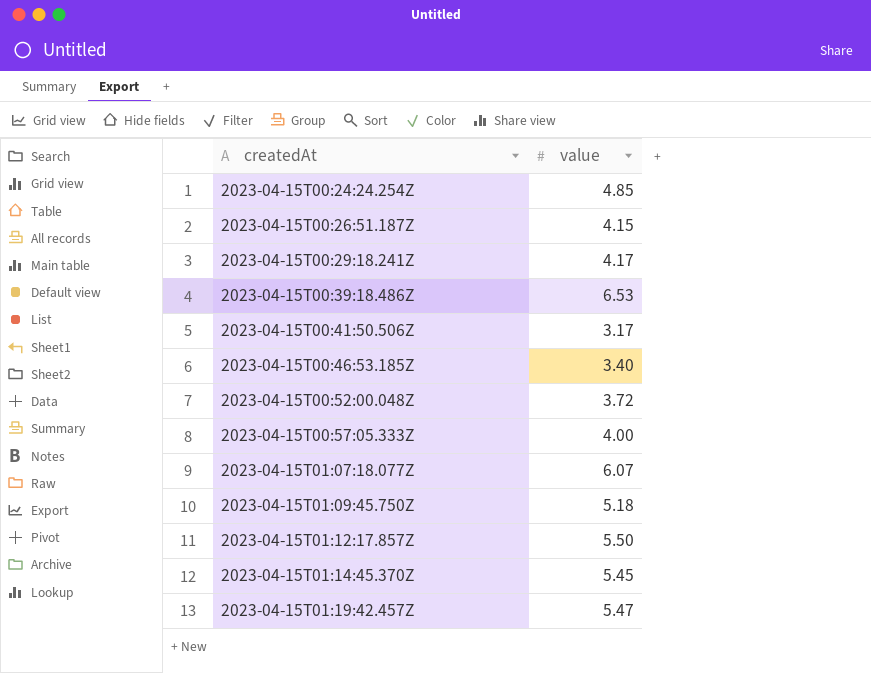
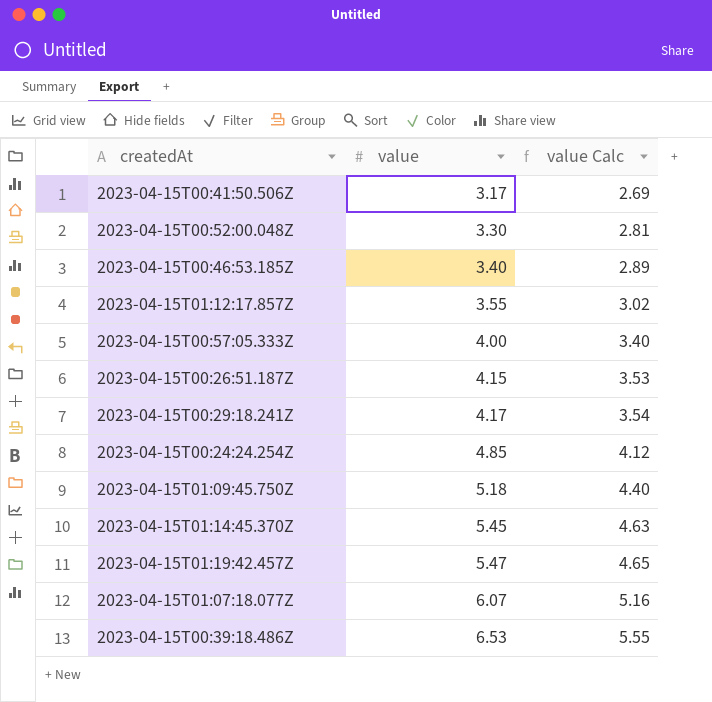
row order: createdAt ascending -> value ascending
column value Calc | formula: none -> [value] * 0.85
2023-04-15T00:52:00.048Z | value: 3.72 -> 3.30
2023-04-15T01:12:17.857Z | value: 5.50 -> 3.55

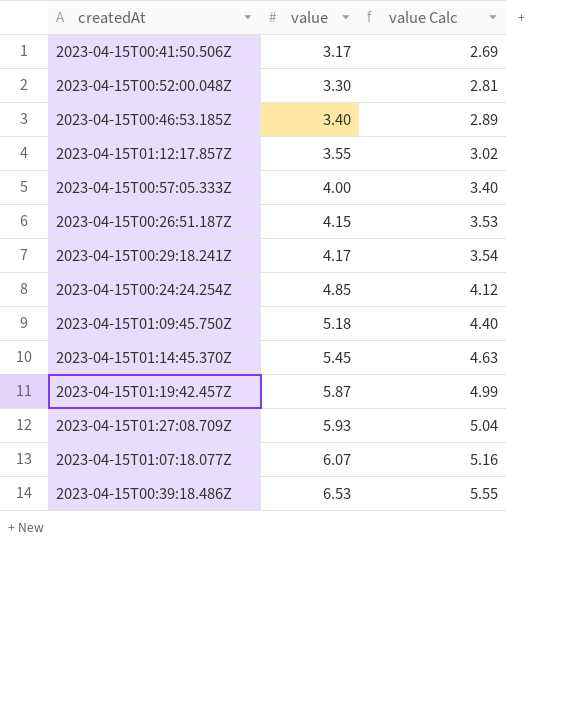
2023-04-15T01:19:42.457Z | value: 5.47 -> 5.87
2023-04-15T01:19:42.457Z | value Calc: 4.65 -> 4.99
row 2023-04-15T01:27:08.709Z: none -> 5.93 | 5.04

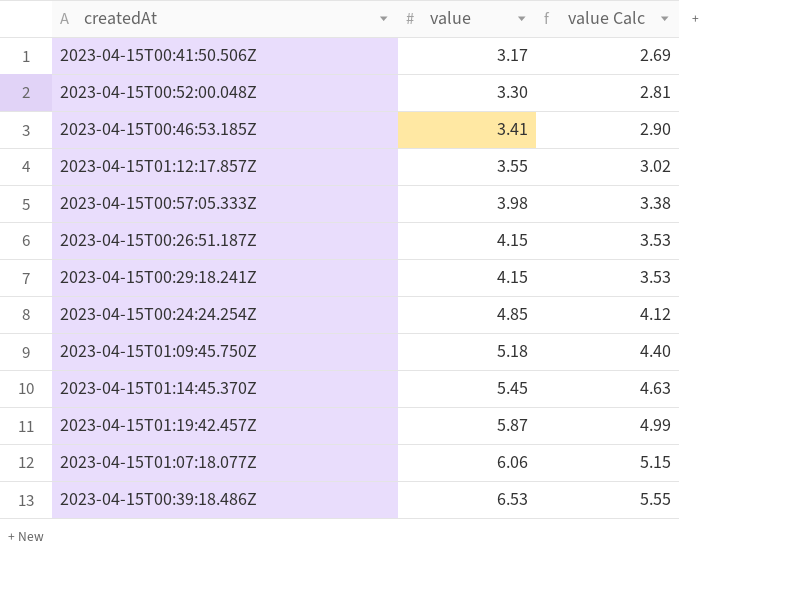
row 2023-04-15T01:27:08.709Z: 5.93 | 5.04 -> none
2023-04-15T00:46:53.185Z | value: 3.40 -> 3.41
2023-04-15T00:46:53.185Z | value Calc: 2.89 -> 2.90
2023-04-15T00:57:05.333Z | value: 4.00 -> 3.98
2023-04-15T00:57:05.333Z | value Calc: 3.40 -> 3.38
2023-04-15T00:29:18.241Z | value: 4.17 -> 4.15
2023-04-15T00:29:18.241Z | value Calc: 3.54 -> 3.53
2023-04-15T01:07:18.077Z | value: 6.07 -> 6.06
2023-04-15T01:07:18.077Z | value Calc: 5.16 -> 5.15

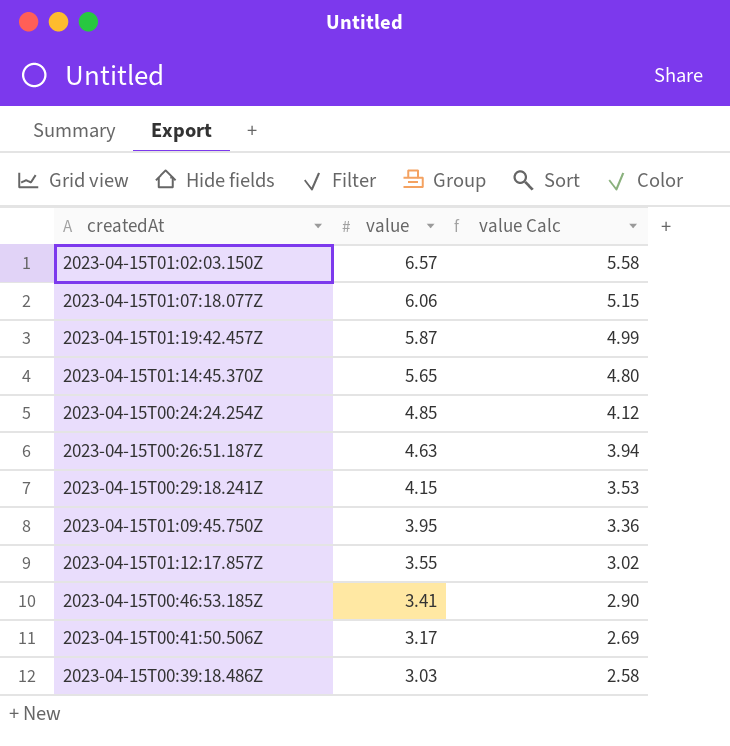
row order: value ascending -> value descending
row 2023-04-15T00:52:00.048Z: 3.30 | 2.81 -> none
row 2023-04-15T00:57:05.333Z: 3.98 | 3.38 -> none
row 2023-04-15T01:02:03.150Z: none -> 6.57 | 5.58
2023-04-15T01:14:45.370Z | value: 5.45 -> 5.65
2023-04-15T01:14:45.370Z | value Calc: 4.63 -> 4.80
2023-04-15T00:26:51.187Z | value: 4.15 -> 4.63
2023-04-15T00:26:51.187Z | value Calc: 3.53 -> 3.94
2023-04-15T01:09:45.750Z | value: 5.18 -> 3.95
2023-04-15T01:09:45.750Z | value Calc: 4.40 -> 3.36
2023-04-15T00:39:18.486Z | value: 6.53 -> 3.03
2023-04-15T00:39:18.486Z | value Calc: 5.55 -> 2.58

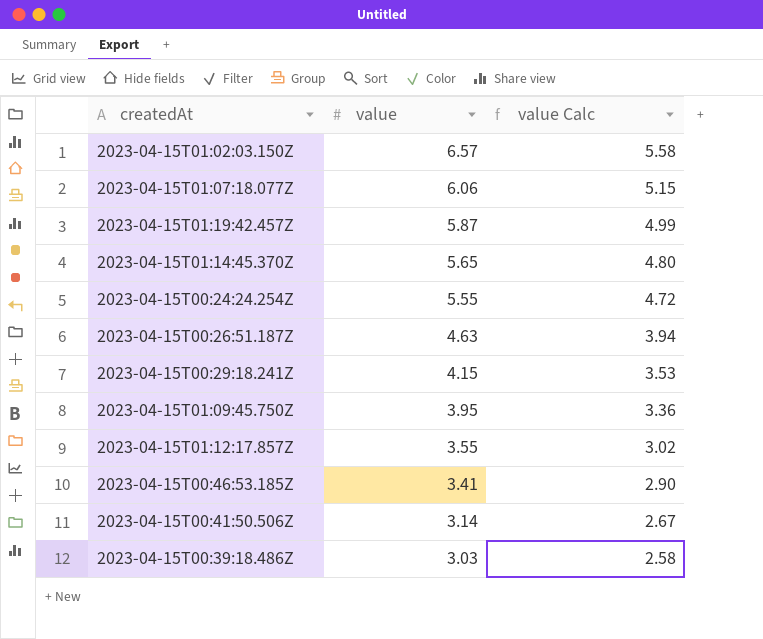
2023-04-15T00:24:24.254Z | value: 4.85 -> 5.55
2023-04-15T00:24:24.254Z | value Calc: 4.12 -> 4.72
2023-04-15T00:41:50.506Z | value: 3.17 -> 3.14
2023-04-15T00:41:50.506Z | value Calc: 2.69 -> 2.67

